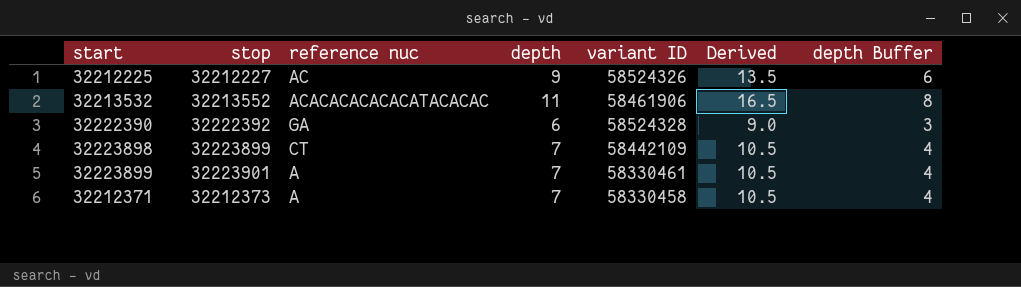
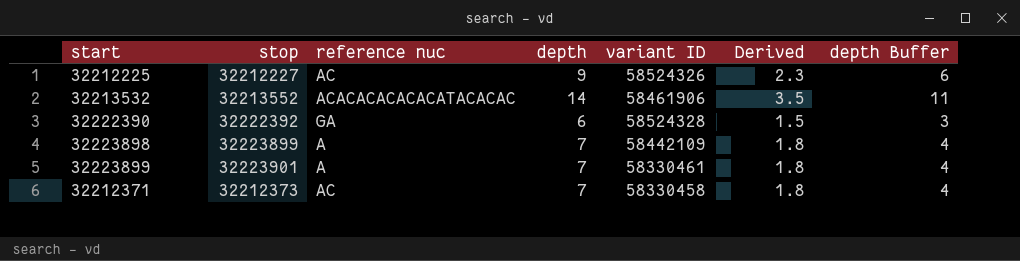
column Derived | formula: [depth] * 1.5 -> [depth] * 0.25
32213532 | depth: 11 -> 14
32213532 | depth Buffer: 8 -> 11
32223898 | reference nuc: CT -> A
32212371 | reference nuc: A -> AC

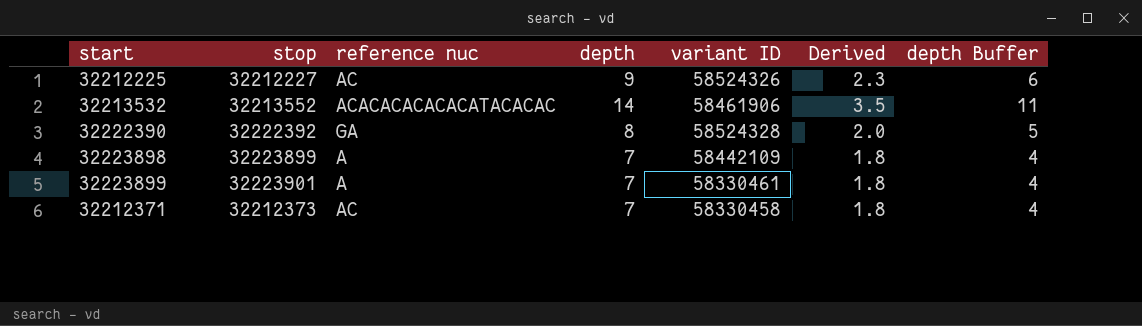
32222390 | depth: 6 -> 8
32222390 | Derived: 1.5 -> 2.0
32222390 | depth Buffer: 3 -> 5

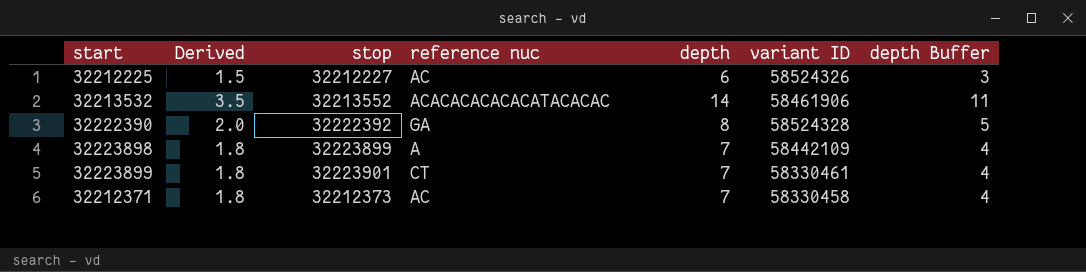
column Derived | position: 6 -> 2
32212225 | Derived: 2.3 -> 1.5
32212225 | depth: 9 -> 6
32212225 | depth Buffer: 6 -> 3
32223899 | reference nuc: A -> CT

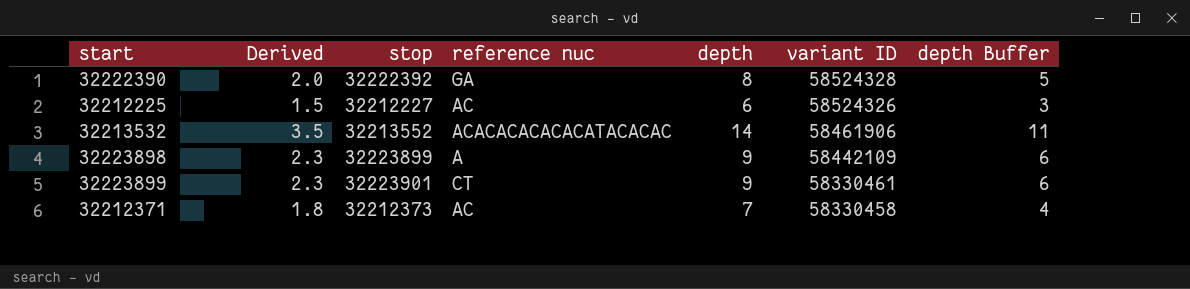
row order: none -> variant ID descending
32223898 | Derived: 1.8 -> 2.3
32223898 | depth: 7 -> 9
32223898 | depth Buffer: 4 -> 6
32223899 | Derived: 1.8 -> 2.3
32223899 | depth: 7 -> 9
32223899 | depth Buffer: 4 -> 6

